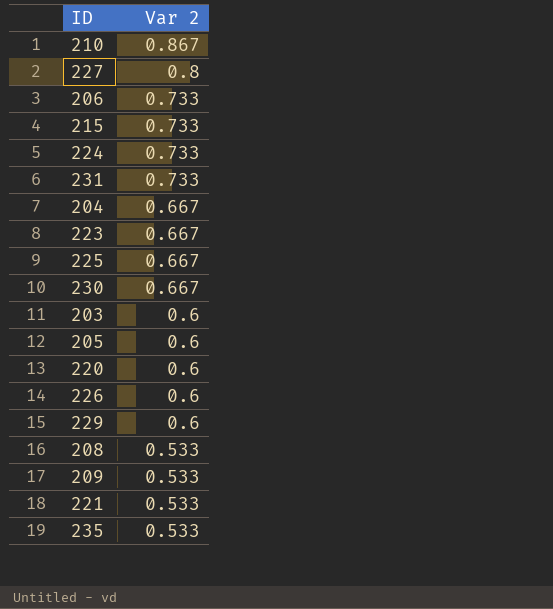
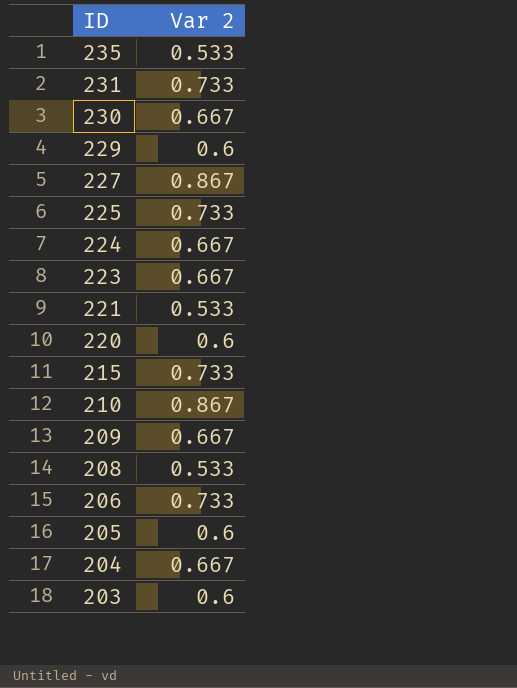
row order: Var 2 descending -> ID descending
row 226: 0.6 -> none
227 | Var 2: 0.8 -> 0.867
225 | Var 2: 0.667 -> 0.733
224 | Var 2: 0.733 -> 0.667
209 | Var 2: 0.533 -> 0.667

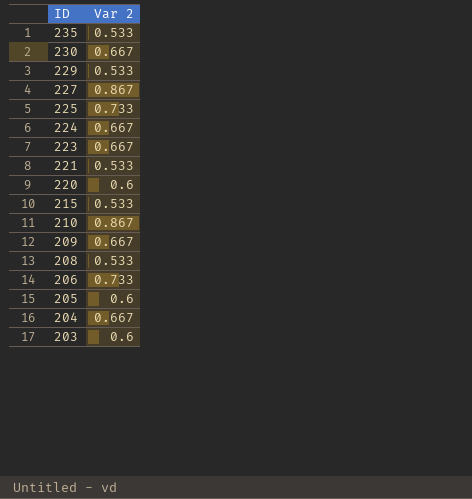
row 231: 0.733 -> none
229 | Var 2: 0.6 -> 0.533
215 | Var 2: 0.733 -> 0.533

